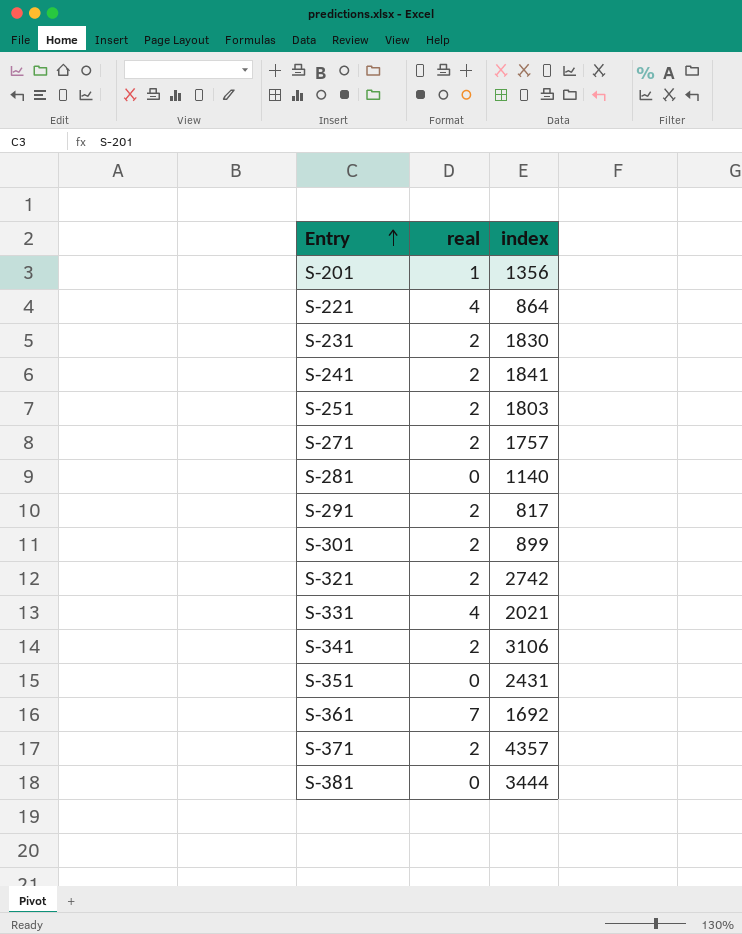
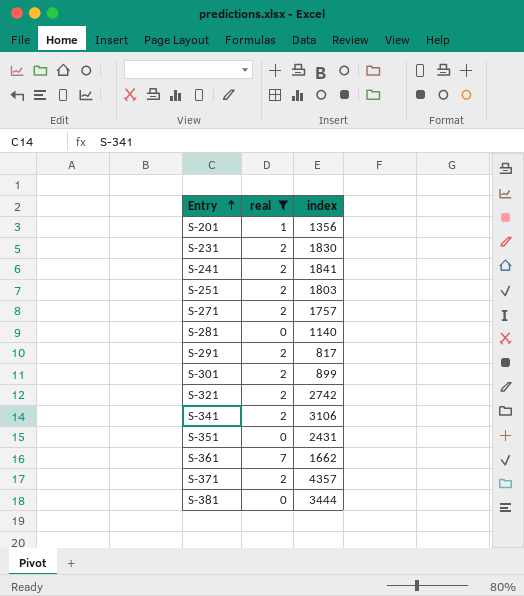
filter: none -> real != 4
S-361 | index: 1692 -> 1662

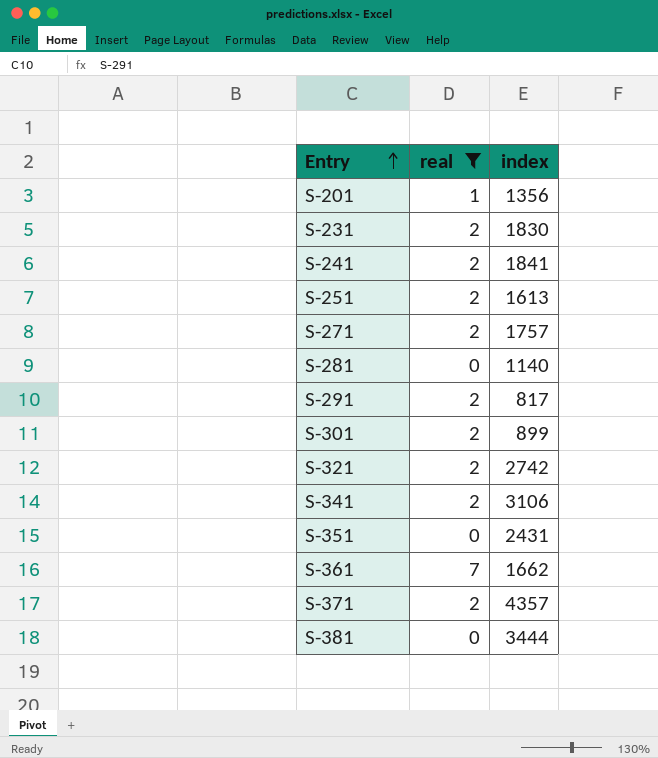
S-251 | index: 1803 -> 1613

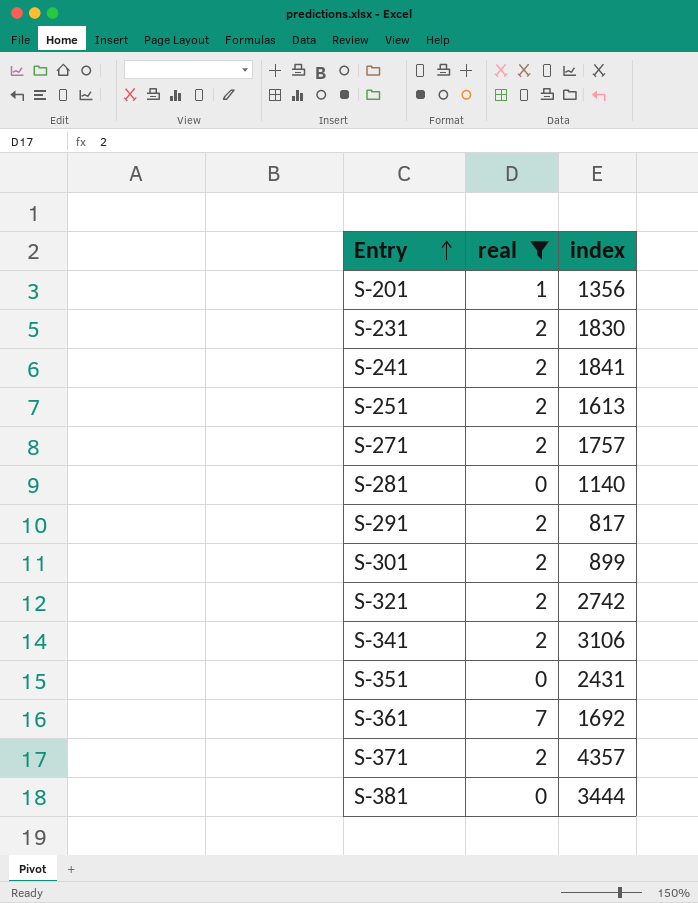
S-361 | index: 1662 -> 1692

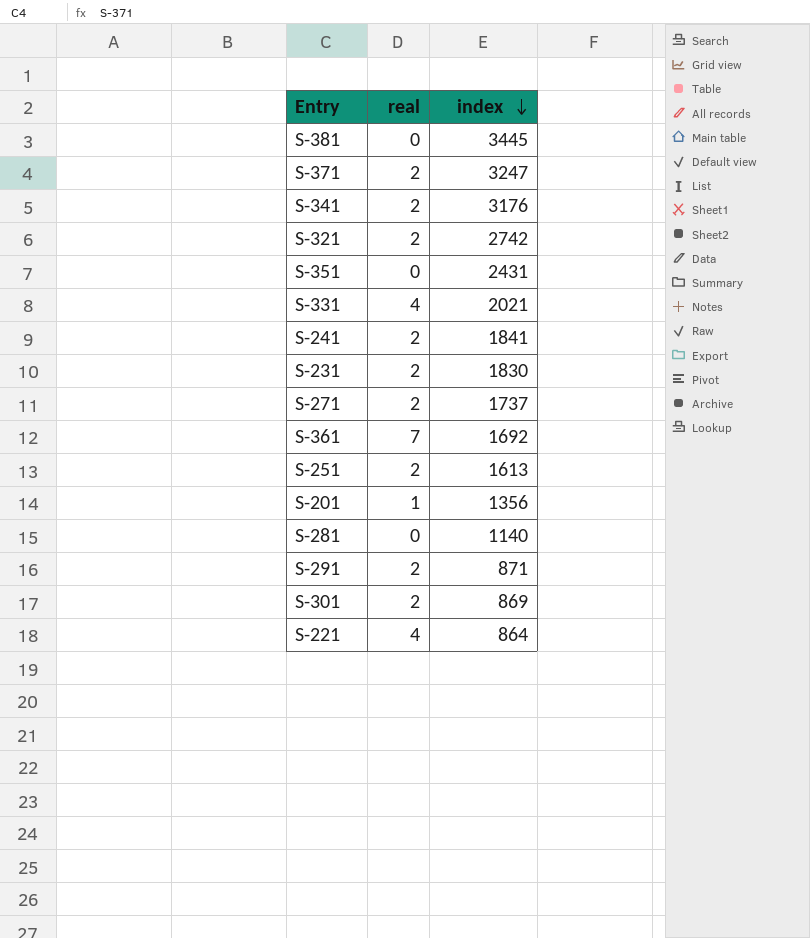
filter: real != 4 -> none
row order: Entry ascending -> index descending
S-381 | index: 3444 -> 3445
S-371 | index: 4357 -> 3247
S-341 | index: 3106 -> 3176
S-271 | index: 1757 -> 1737
S-291 | index: 817 -> 871
S-301 | index: 899 -> 869

